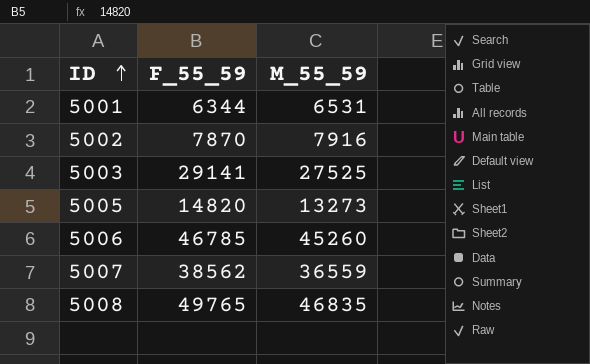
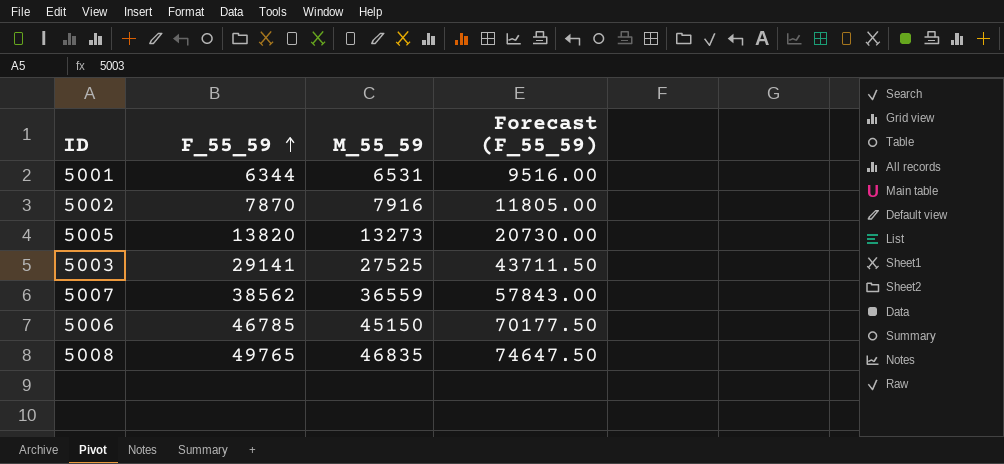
row order: ID ascending -> F_55_59 ascending
column Forecast (F_55_59) | formula: none -> [F_55_59] * 1.5
5005 | F_55_59: 14820 -> 13820
5006 | M_55_59: 45260 -> 45150

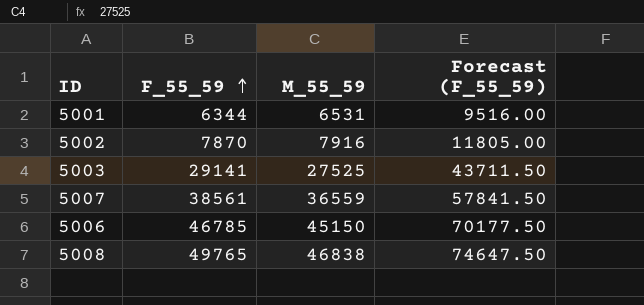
row 5005: 13820 | 13273 | 20730.00 -> none
5007 | F_55_59: 38562 -> 38561
5007 | Forecast (F_55_59): 57843.00 -> 57841.50
5008 | M_55_59: 46835 -> 46838

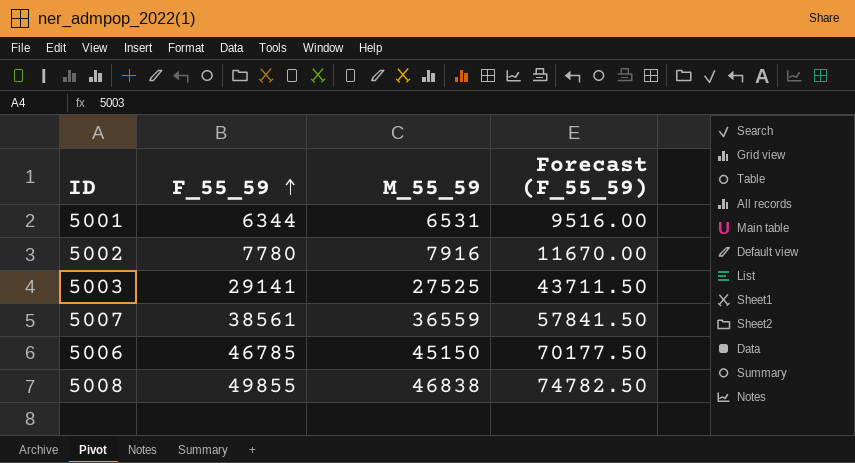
5002 | F_55_59: 7870 -> 7780
5002 | Forecast (F_55_59): 11805.00 -> 11670.00
5008 | F_55_59: 49765 -> 49855
5008 | Forecast (F_55_59): 74647.50 -> 74782.50

